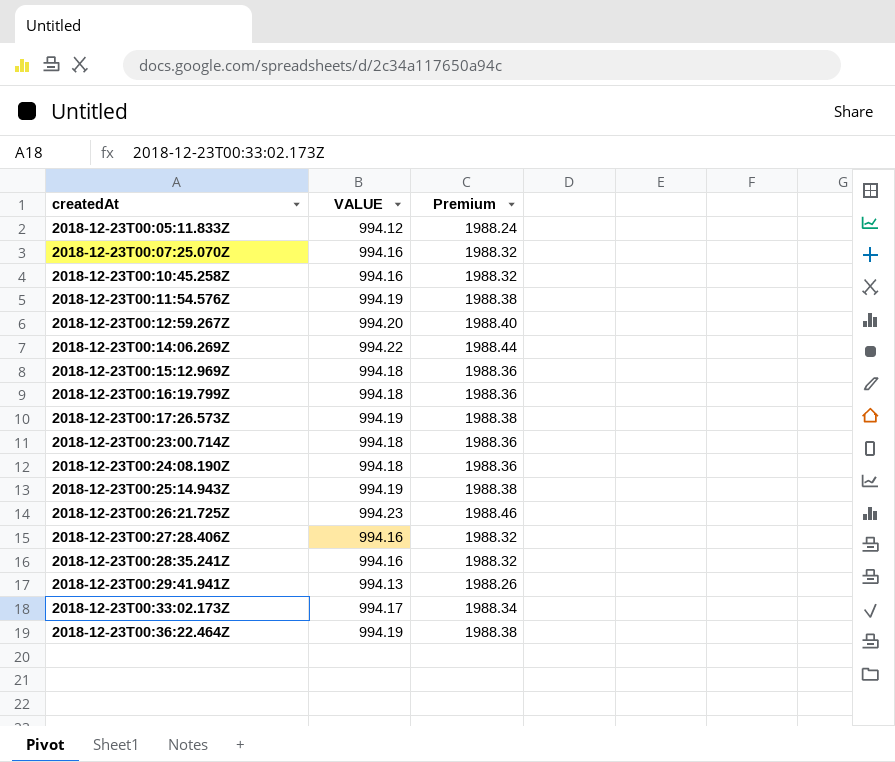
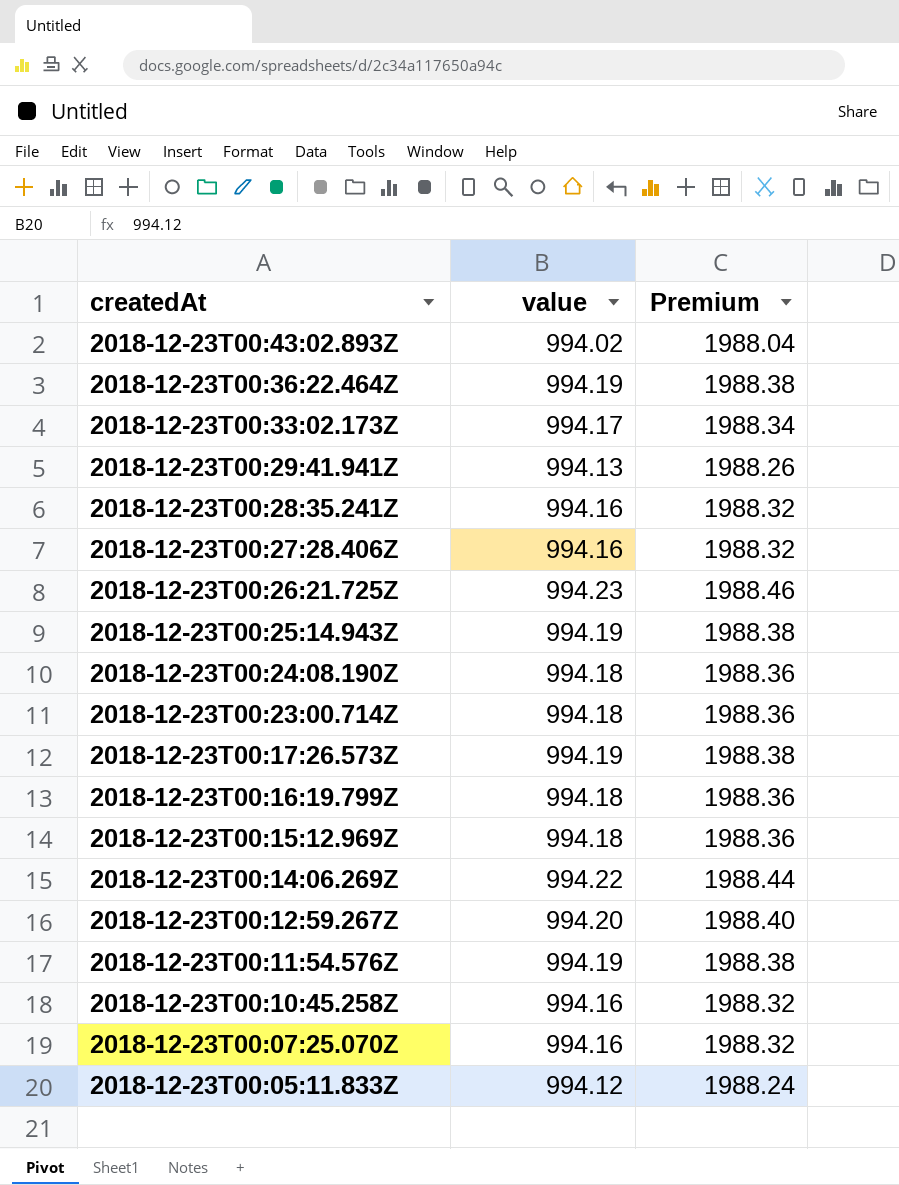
row order: createdAt ascending -> createdAt descending
column name: VALUE -> value
row 2018-12-23T00:43:02.893Z: none -> 994.02 | 1988.04

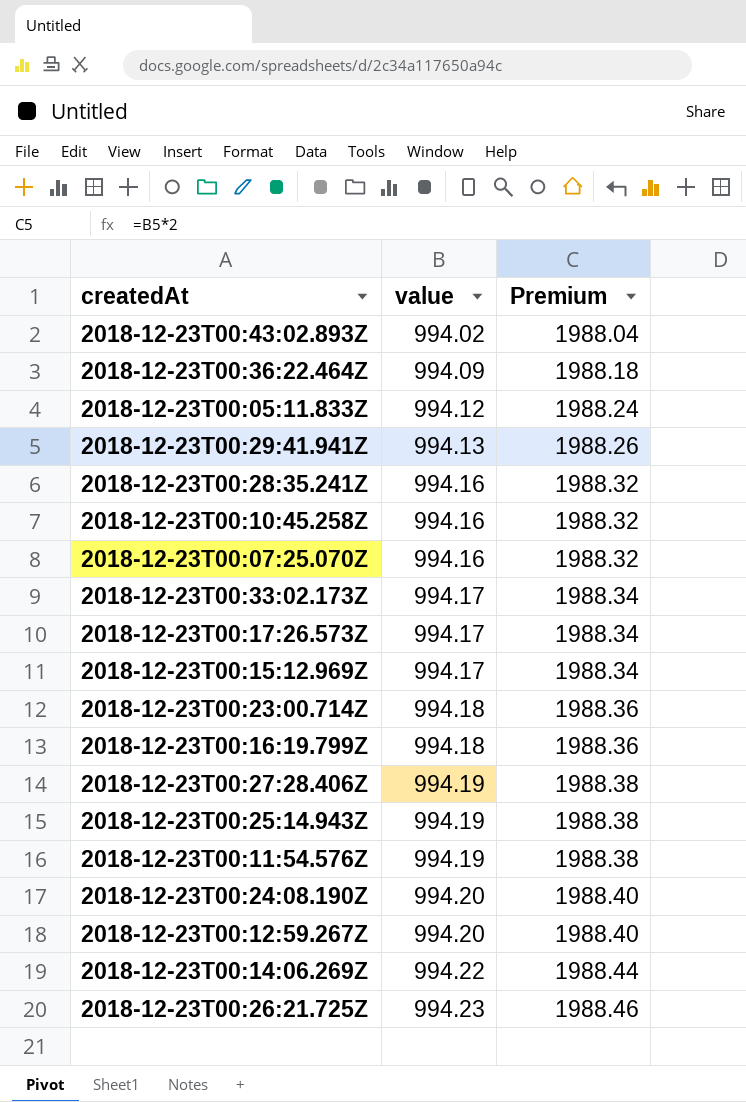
row order: createdAt descending -> value ascending
2018-12-23T00:36:22.464Z | value: 994.19 -> 994.09
2018-12-23T00:36:22.464Z | Premium: 1988.38 -> 1988.18
2018-12-23T00:17:26.573Z | value: 994.19 -> 994.17
2018-12-23T00:17:26.573Z | Premium: 1988.38 -> 1988.34
2018-12-23T00:15:12.969Z | value: 994.18 -> 994.17
2018-12-23T00:15:12.969Z | Premium: 1988.36 -> 1988.34
2018-12-23T00:27:28.406Z | value: 994.16 -> 994.19
2018-12-23T00:27:28.406Z | Premium: 1988.32 -> 1988.38
2018-12-23T00:24:08.190Z | value: 994.18 -> 994.20
2018-12-23T00:24:08.190Z | Premium: 1988.36 -> 1988.40

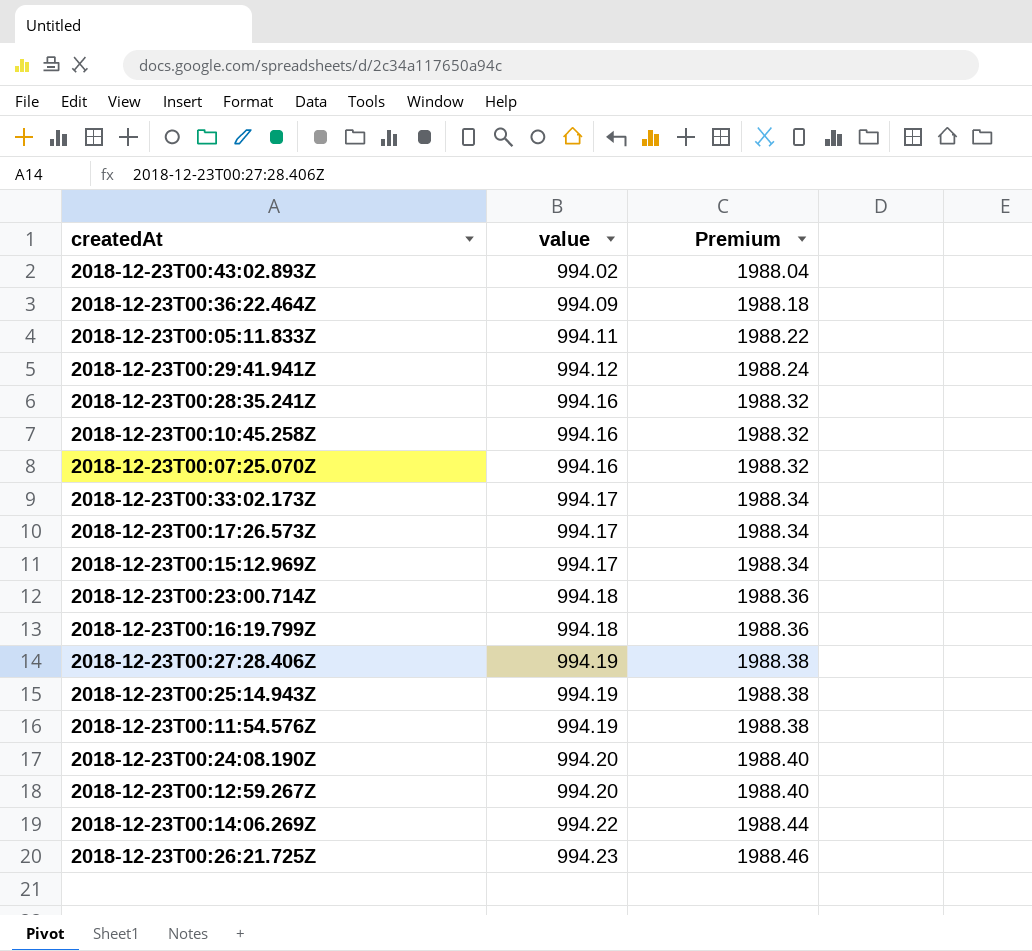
2018-12-23T00:05:11.833Z | value: 994.12 -> 994.11
2018-12-23T00:05:11.833Z | Premium: 1988.24 -> 1988.22
2018-12-23T00:29:41.941Z | value: 994.13 -> 994.12
2018-12-23T00:29:41.941Z | Premium: 1988.26 -> 1988.24

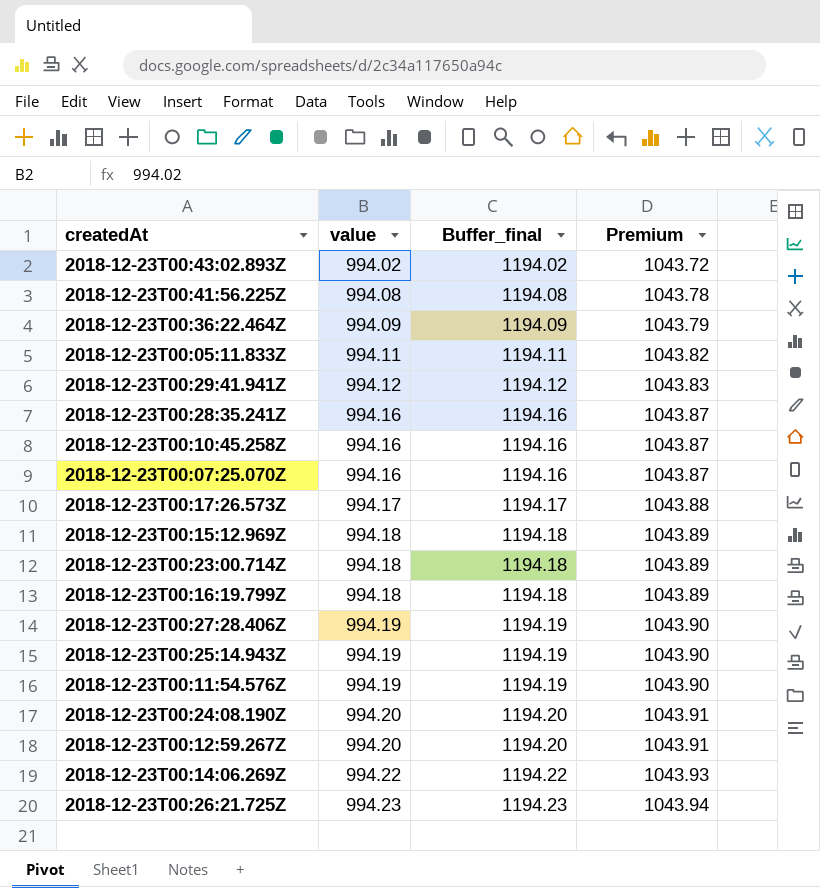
column Buffer_final | formula: none -> [value] + 200
column Premium | formula: [value] * 2 -> [value] * 1.05
row 2018-12-23T00:33:02.173Z: 994.17 | 1988.34 -> none
row 2018-12-23T00:41:56.225Z: none -> 994.08 | 1194.08 | 1043.78
2018-12-23T00:15:12.969Z | value: 994.17 -> 994.18

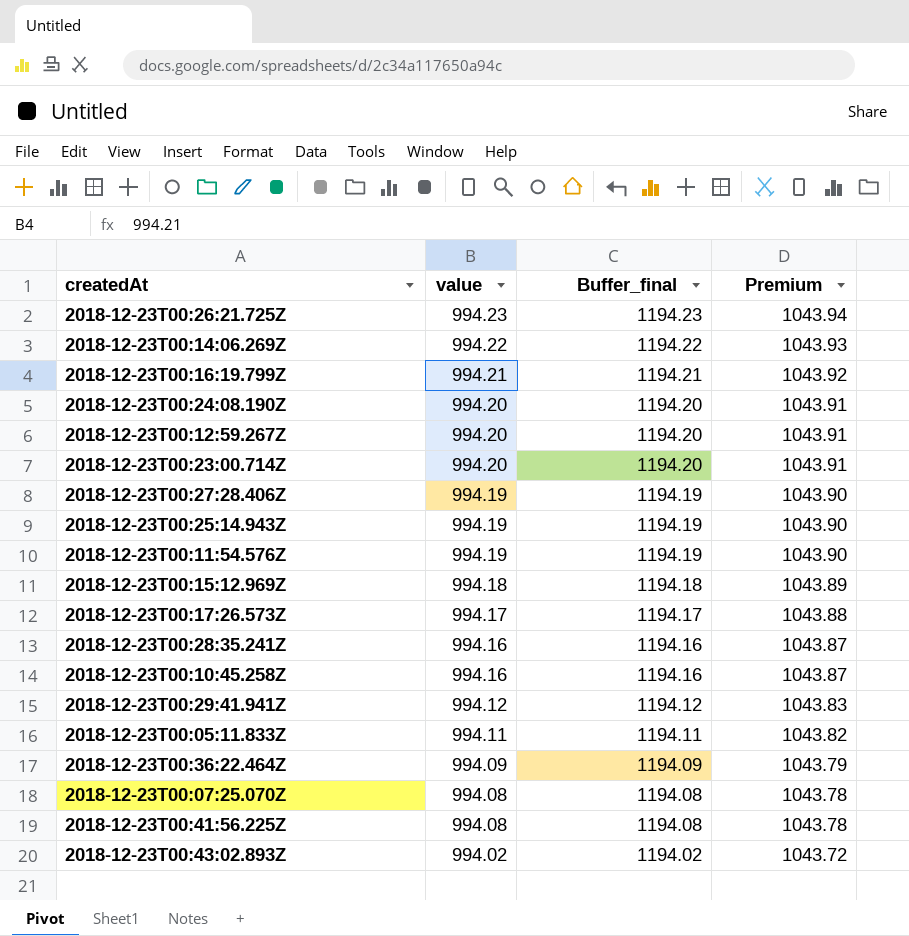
row order: value ascending -> value descending
2018-12-23T00:16:19.799Z | value: 994.18 -> 994.21
2018-12-23T00:16:19.799Z | Buffer_final: 1194.18 -> 1194.21
2018-12-23T00:16:19.799Z | Premium: 1043.89 -> 1043.92
2018-12-23T00:23:00.714Z | value: 994.18 -> 994.20
2018-12-23T00:23:00.714Z | Buffer_final: 1194.18 -> 1194.20
2018-12-23T00:23:00.714Z | Premium: 1043.89 -> 1043.91
2018-12-23T00:07:25.070Z | value: 994.16 -> 994.08
2018-12-23T00:07:25.070Z | Buffer_final: 1194.16 -> 1194.08
2018-12-23T00:07:25.070Z | Premium: 1043.87 -> 1043.78

